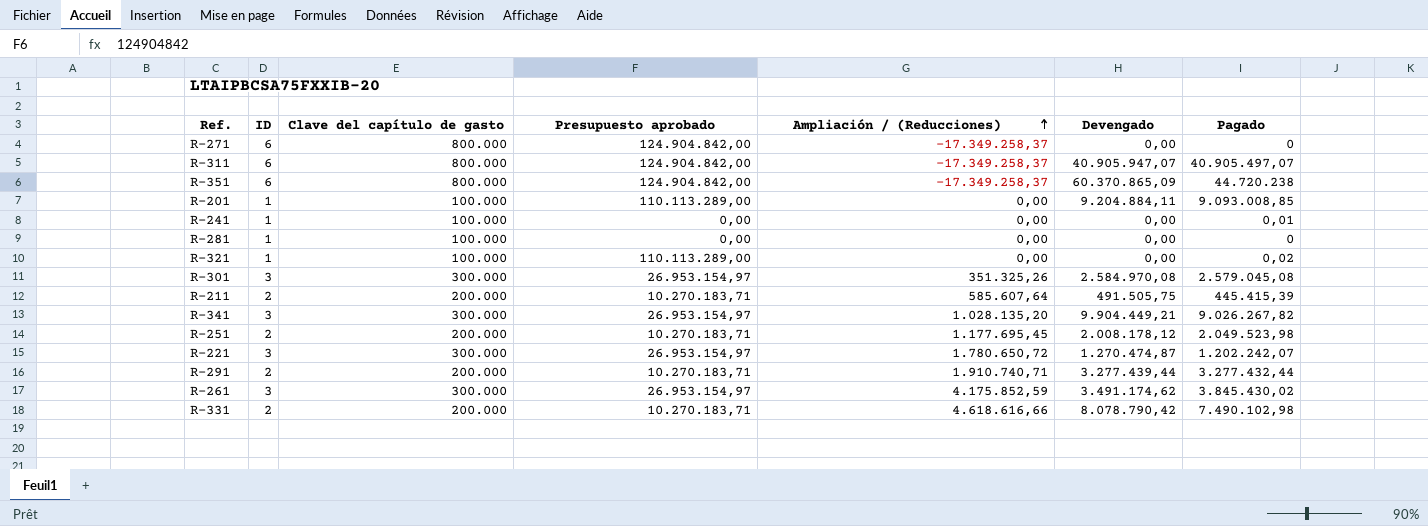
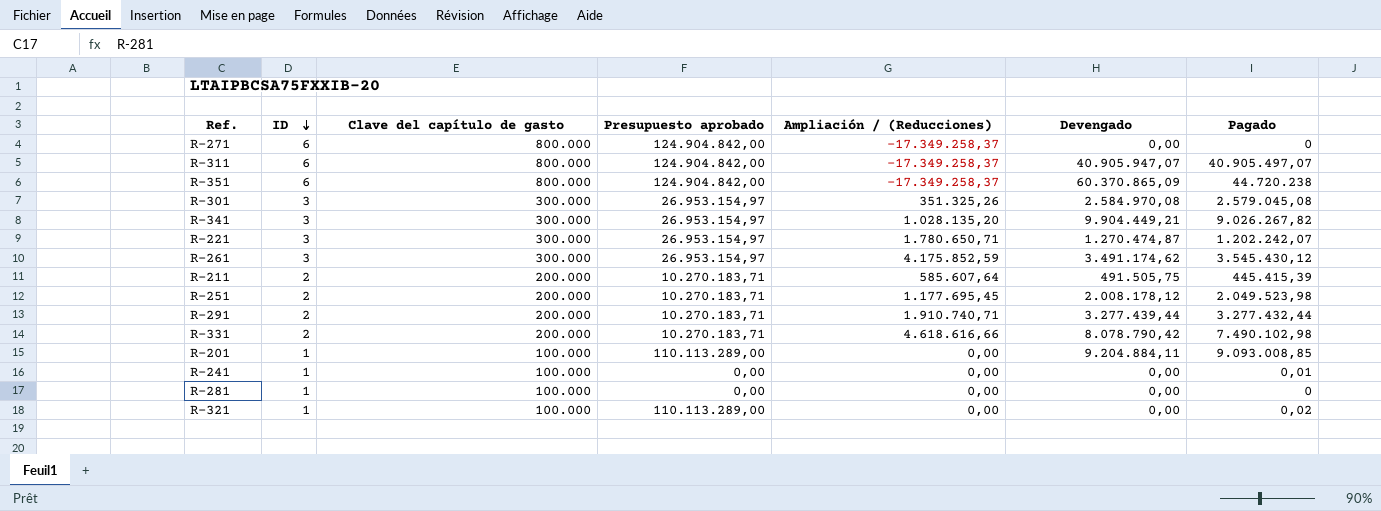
row order: Ampliación / (Reducciones) ascending -> ID descending
R-221 | Ampliación / (Reducciones): 1.780.650,72 -> 1.780.650,71
R-261 | Pagado: 3.845.430,02 -> 3.545.430,12

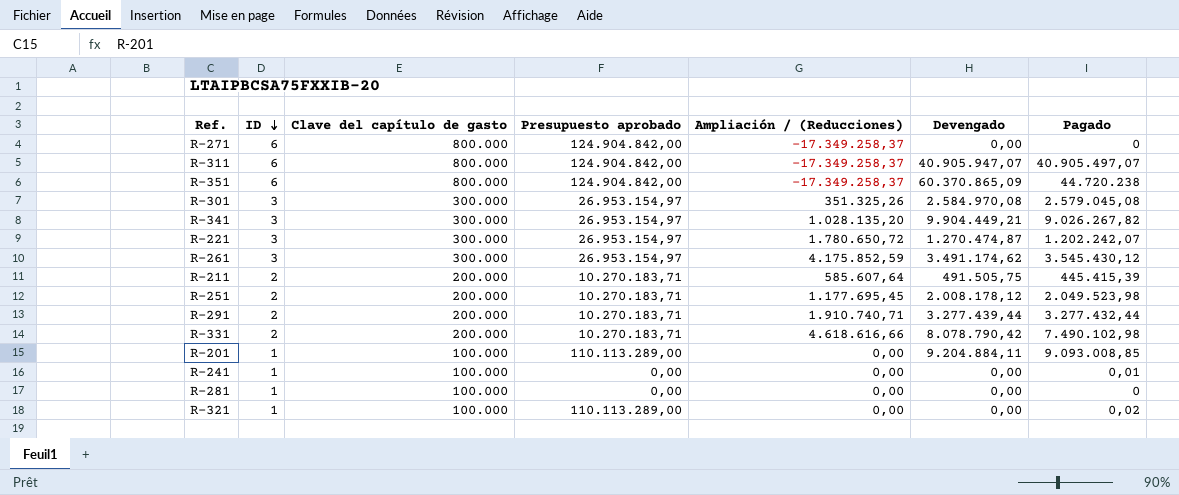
R-221 | Ampliación / (Reducciones): 1.780.650,71 -> 1.780.650,72

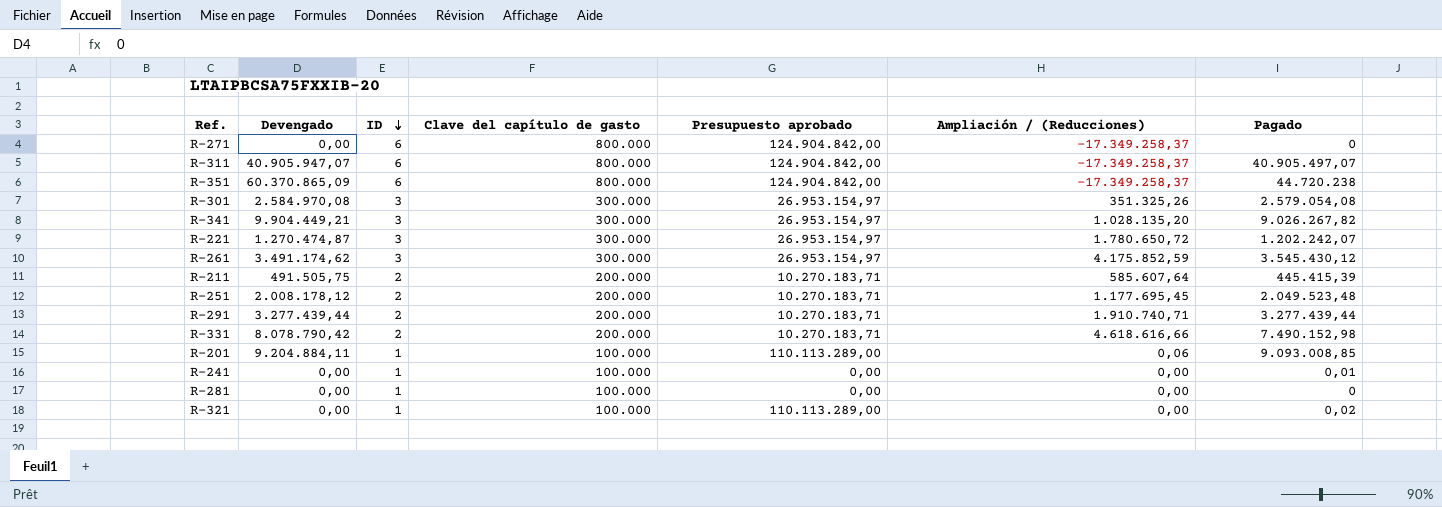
column Devengado | position: 6 -> 2
R-301 | Pagado: 2.579.045,08 -> 2.579.054,08
R-251 | Pagado: 2.049.523,98 -> 2.049.523,48
R-291 | Pagado: 3.277.432,44 -> 3.277.439,44
R-331 | Pagado: 7.490.102,98 -> 7.490.152,98
R-201 | Ampliación / (Reducciones): 0,00 -> 0,06

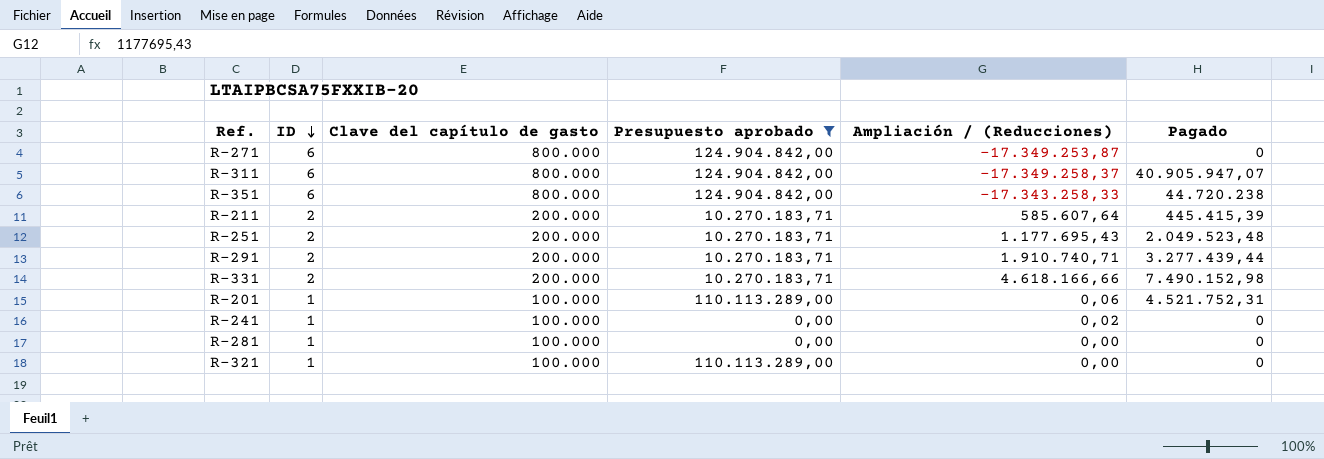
filter: none -> Presupuesto aprobado != 26.953.154,97
column Devengado | position: 2 -> none
R-271 | Ampliación / (Reducciones): -17.349.258,37 -> -17.349.253,87
R-311 | Pagado: 40.905.497,07 -> 40.905.947,07
R-351 | Ampliación / (Reducciones): -17.349.258,37 -> -17.343.258,33
R-251 | Ampliación / (Reducciones): 1.177.695,45 -> 1.177.695,43
R-331 | Ampliación / (Reducciones): 4.618.616,66 -> 4.618.166,66
R-201 | Pagado: 9.093.008,85 -> 4.521.752,31
R-241 | Ampliación / (Reducciones): 0,00 -> 0,02
R-241 | Pagado: 0,01 -> 0
R-321 | Pagado: 0,02 -> 0

